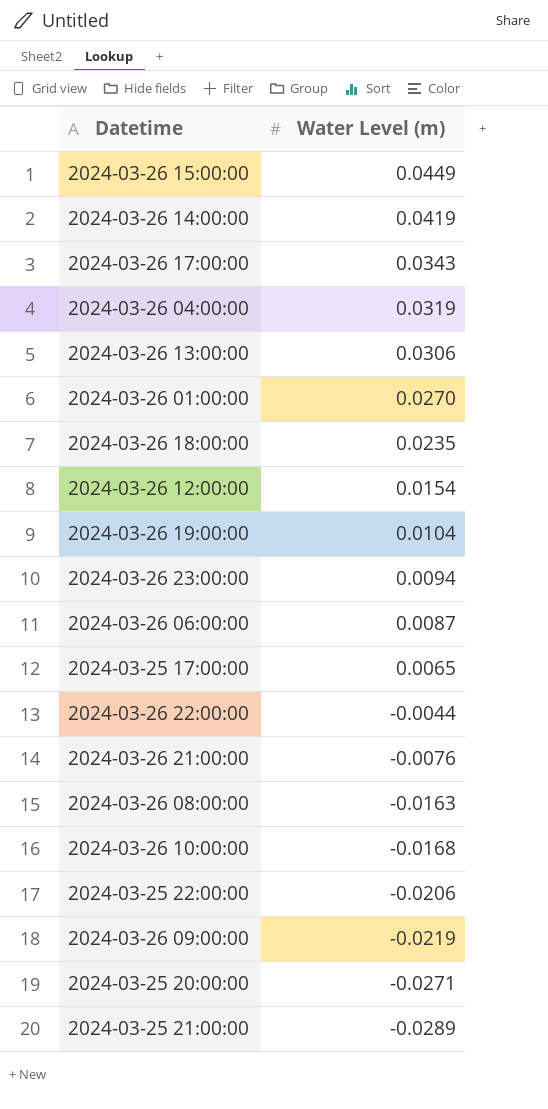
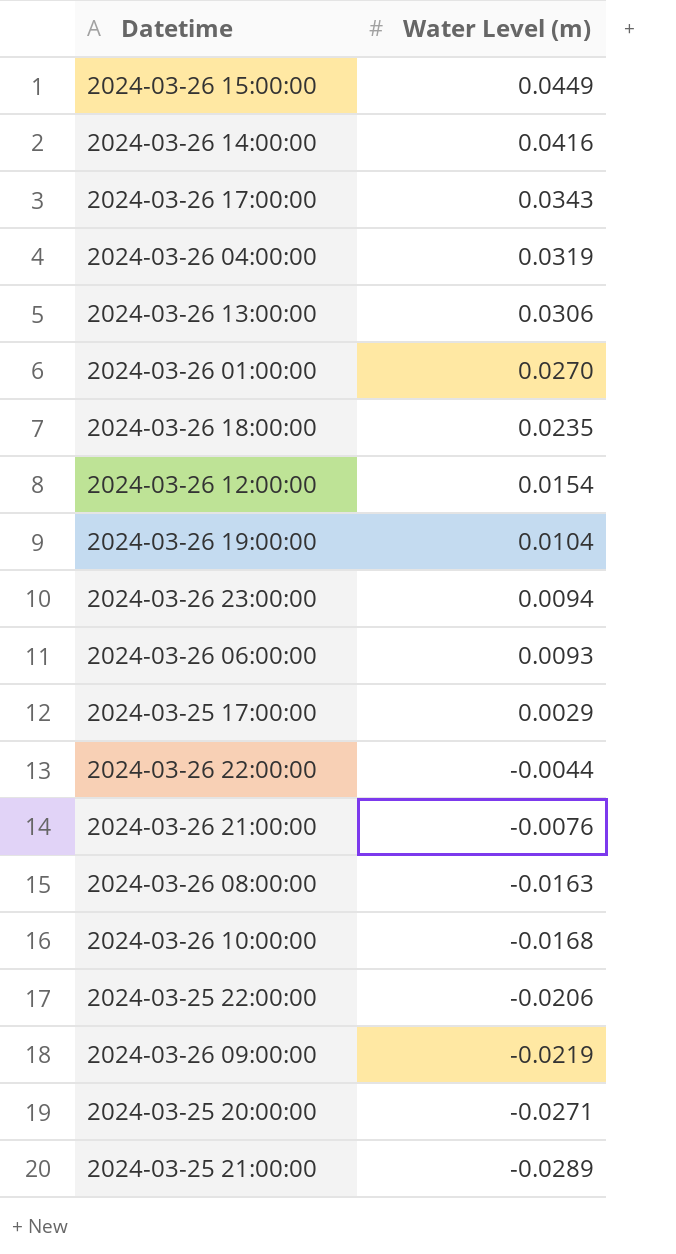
2024-03-26 14:00:00 | Water Level (m): 0.0419 -> 0.0416
2024-03-26 06:00:00 | Water Level (m): 0.0087 -> 0.0093
2024-03-25 17:00:00 | Water Level (m): 0.0065 -> 0.0029

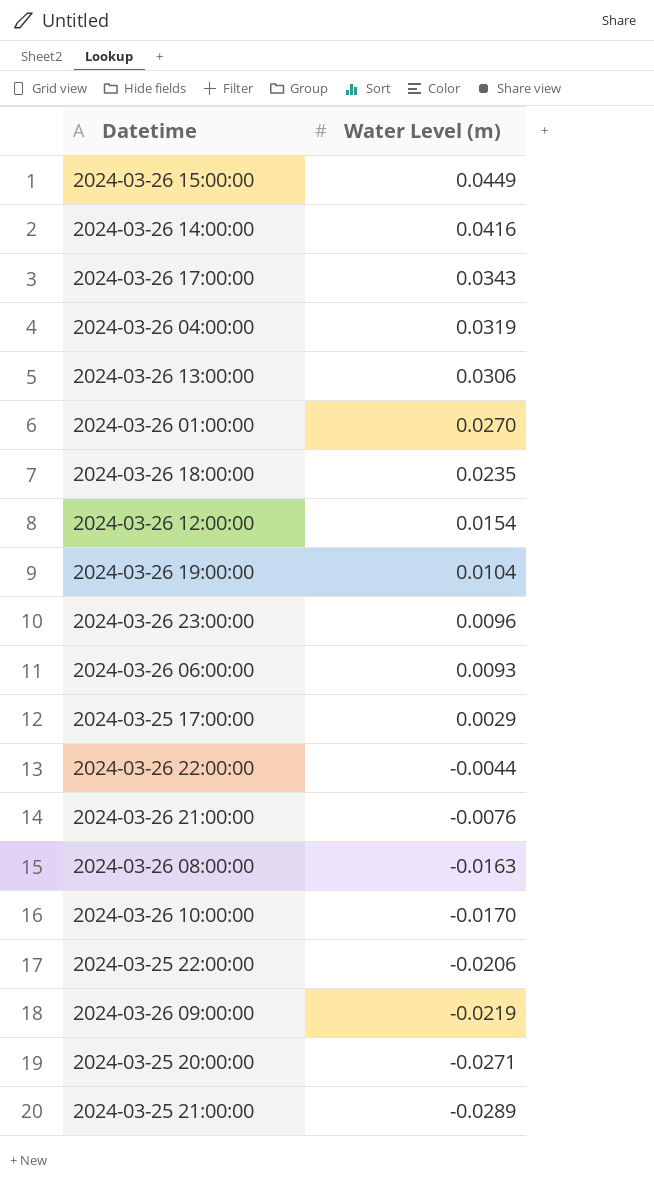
2024-03-26 23:00:00 | Water Level (m): 0.0094 -> 0.0096
2024-03-26 10:00:00 | Water Level (m): -0.0168 -> -0.0170

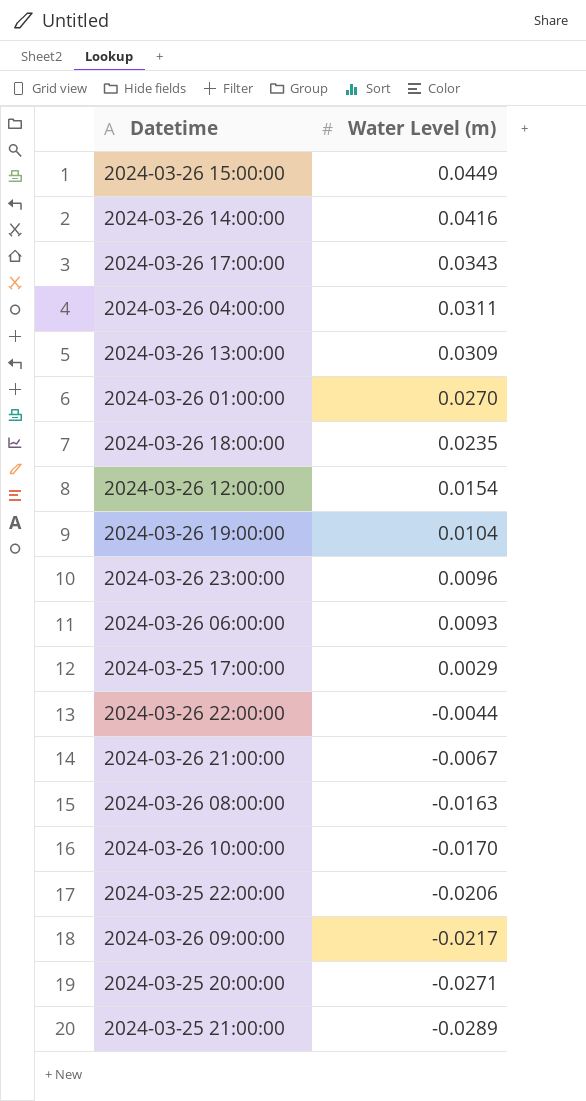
2024-03-26 04:00:00 | Water Level (m): 0.0319 -> 0.0311
2024-03-26 13:00:00 | Water Level (m): 0.0306 -> 0.0309
2024-03-26 21:00:00 | Water Level (m): -0.0076 -> -0.0067
2024-03-26 09:00:00 | Water Level (m): -0.0219 -> -0.0217

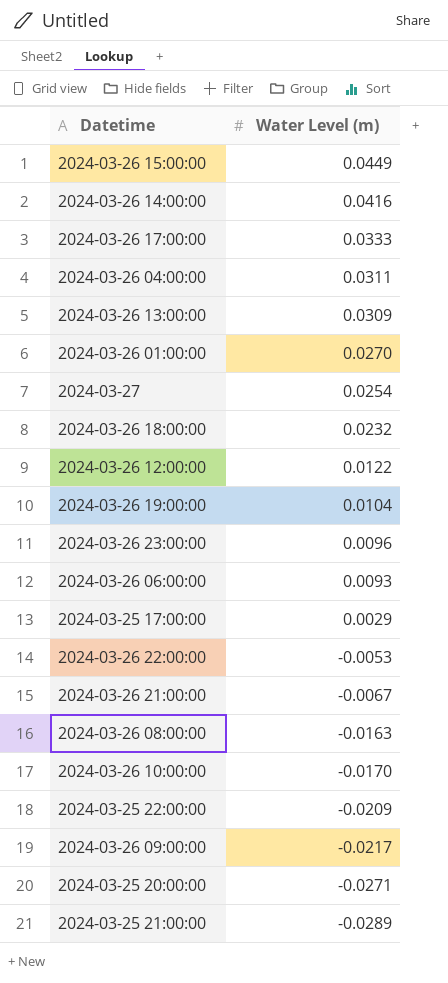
2024-03-26 17:00:00 | Water Level (m): 0.0343 -> 0.0333
row 2024-03-27: none -> 0.0254
2024-03-26 18:00:00 | Water Level (m): 0.0235 -> 0.0232
2024-03-26 12:00:00 | Water Level (m): 0.0154 -> 0.0122
2024-03-26 22:00:00 | Water Level (m): -0.0044 -> -0.0053
2024-03-25 22:00:00 | Water Level (m): -0.0206 -> -0.0209

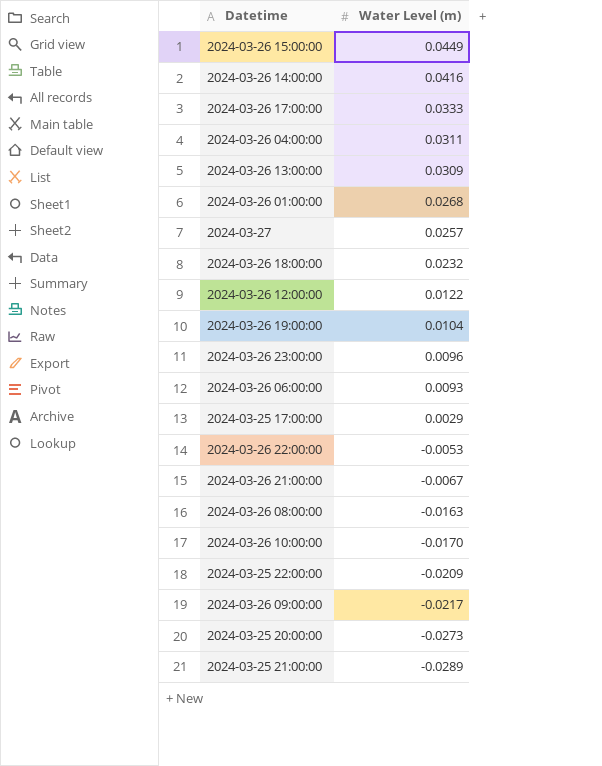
2024-03-26 01:00:00 | Water Level (m): 0.0270 -> 0.0268
2024-03-27 | Water Level (m): 0.0254 -> 0.0257
2024-03-25 20:00:00 | Water Level (m): -0.0271 -> -0.0273

